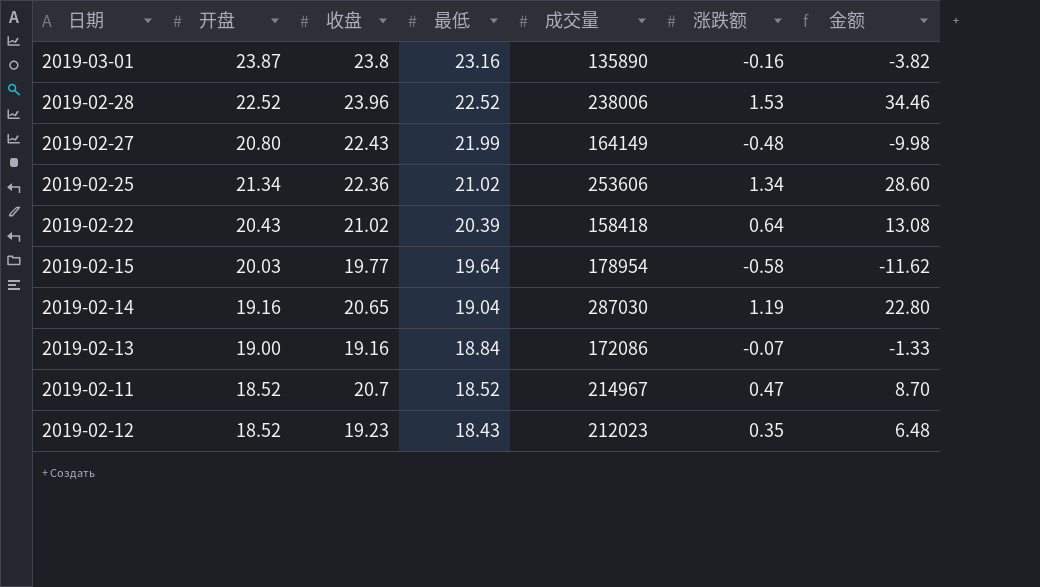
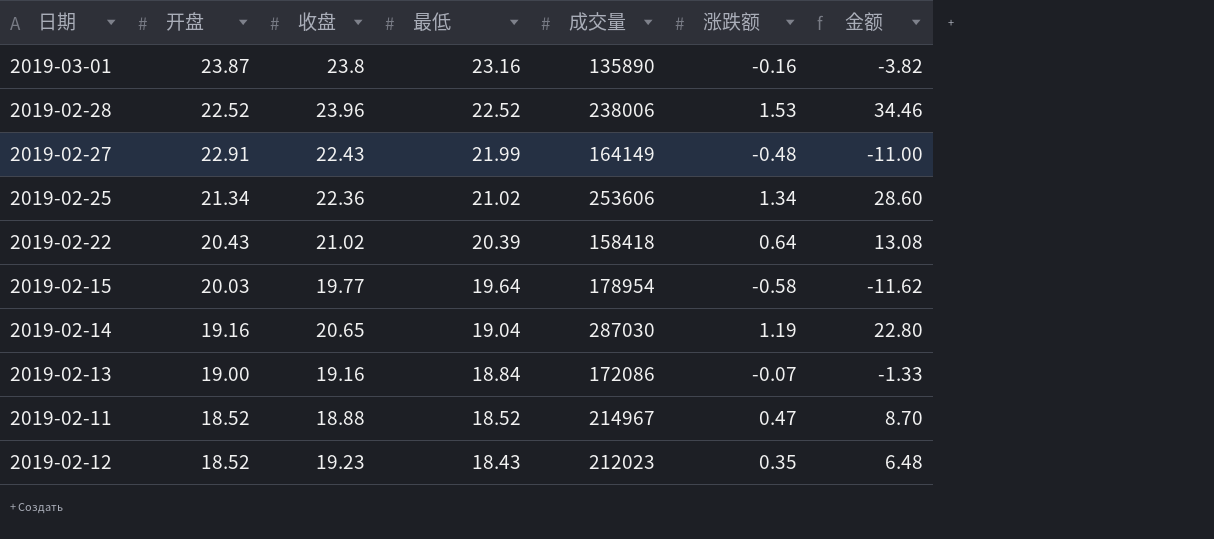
2019-02-27 | 开盘: 20.80 -> 22.91
2019-02-27 | 金额: -9.98 -> -11.00
2019-02-11 | 收盘: 20.7 -> 18.88

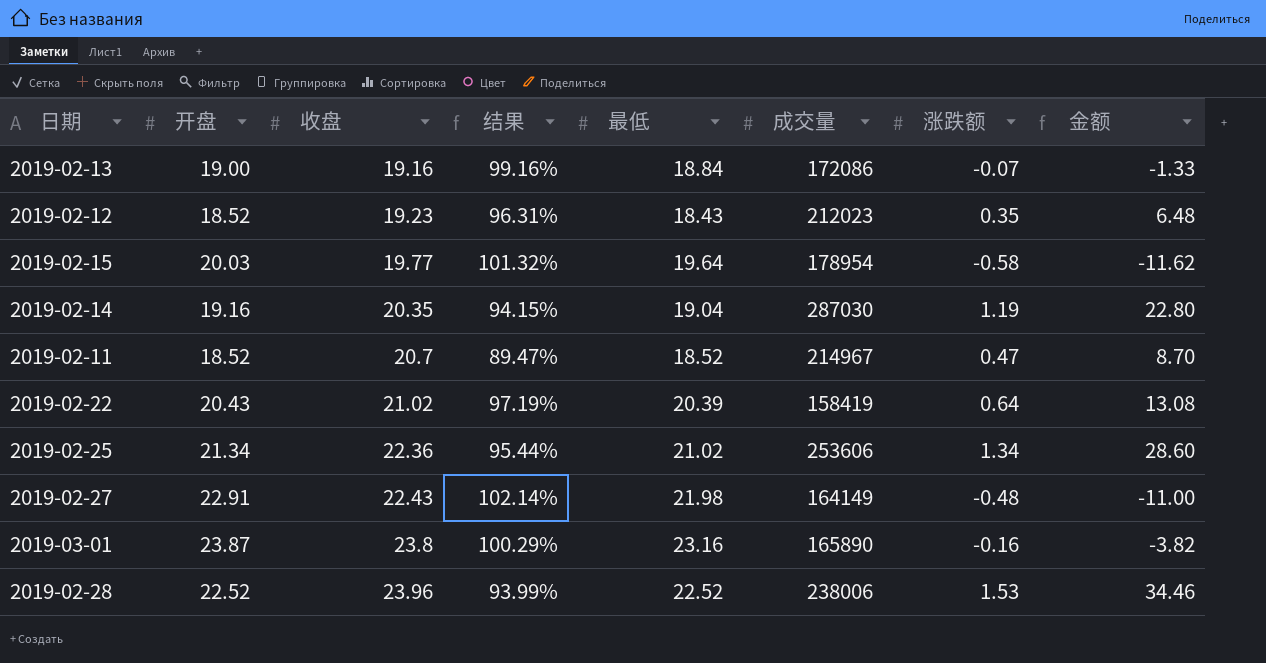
row order: 最低 descending -> 收盘 ascending
column 结果 | formula: none -> [开盘] / [收盘]
2019-02-14 | 收盘: 20.65 -> 20.35
2019-02-11 | 收盘: 18.88 -> 20.7
2019-02-22 | 成交量: 158418 -> 158419
2019-02-27 | 最低: 21.99 -> 21.98
2019-03-01 | 成交量: 135890 -> 165890

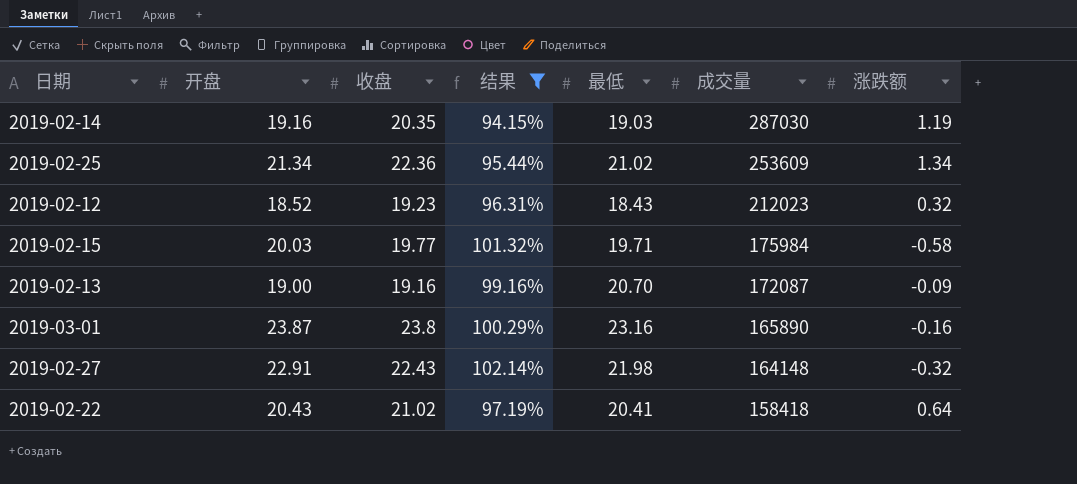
filter: none -> 结果 >= 94.15%
row order: 收盘 ascending -> 成交量 descending
column 金额 | formula: [开盘] * [涨跌额] -> none
2019-02-14 | 最低: 19.04 -> 19.03
2019-02-25 | 成交量: 253606 -> 253609
2019-02-12 | 涨跌额: 0.35 -> 0.32
2019-02-15 | 最低: 19.64 -> 19.71
2019-02-15 | 成交量: 178954 -> 175984
2019-02-13 | 最低: 18.84 -> 20.70
2019-02-13 | 成交量: 172086 -> 172087
2019-02-13 | 涨跌额: -0.07 -> -0.09
2019-02-27 | 成交量: 164149 -> 164148
2019-02-27 | 涨跌额: -0.48 -> -0.32
2019-02-22 | 最低: 20.39 -> 20.41
2019-02-22 | 成交量: 158419 -> 158418

